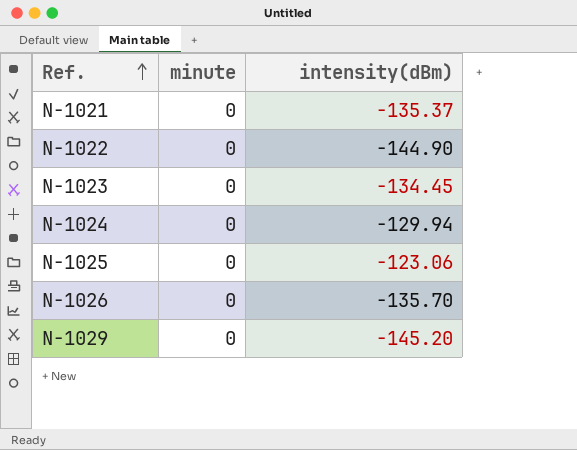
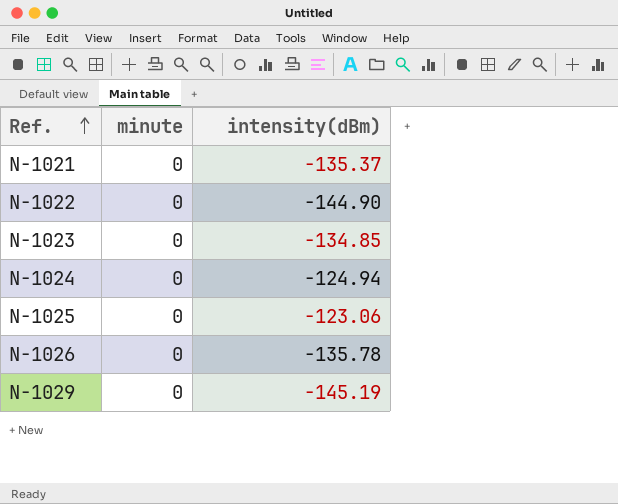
N-1023 | intensity(dBm): -134.45 -> -134.85
N-1024 | intensity(dBm): -129.94 -> -124.94
N-1026 | intensity(dBm): -135.70 -> -135.78
N-1029 | intensity(dBm): -145.20 -> -145.19

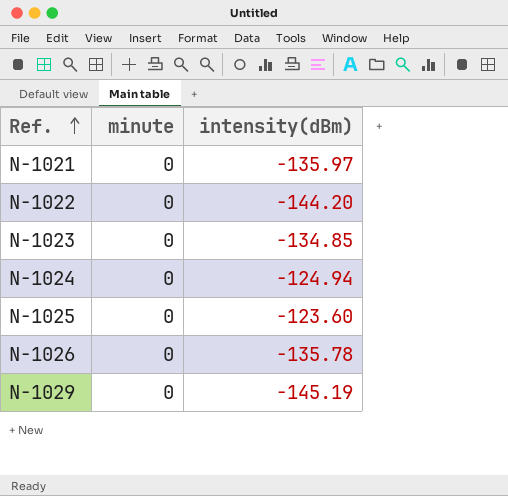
N-1021 | intensity(dBm): -135.37 -> -135.97
N-1022 | intensity(dBm): -144.90 -> -144.20
N-1025 | intensity(dBm): -123.06 -> -123.60

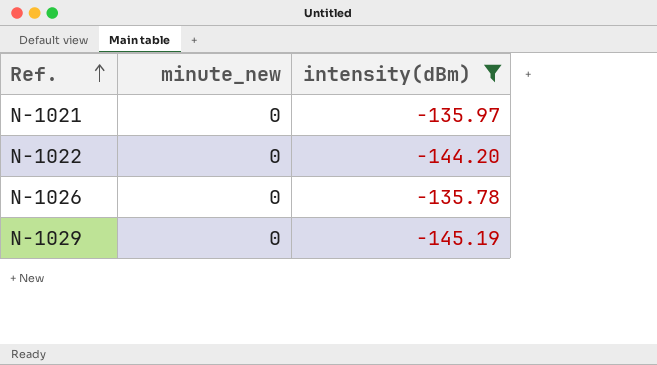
filter: none -> intensity(dBm) <= -135.78
column name: minute -> minute_new

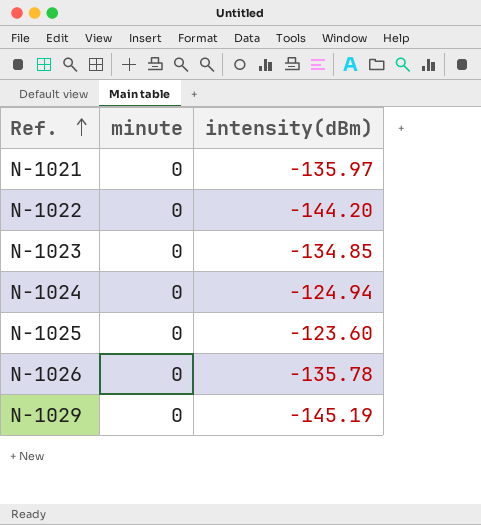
filter: intensity(dBm) <= -135.78 -> none
column name: minute_new -> minute

